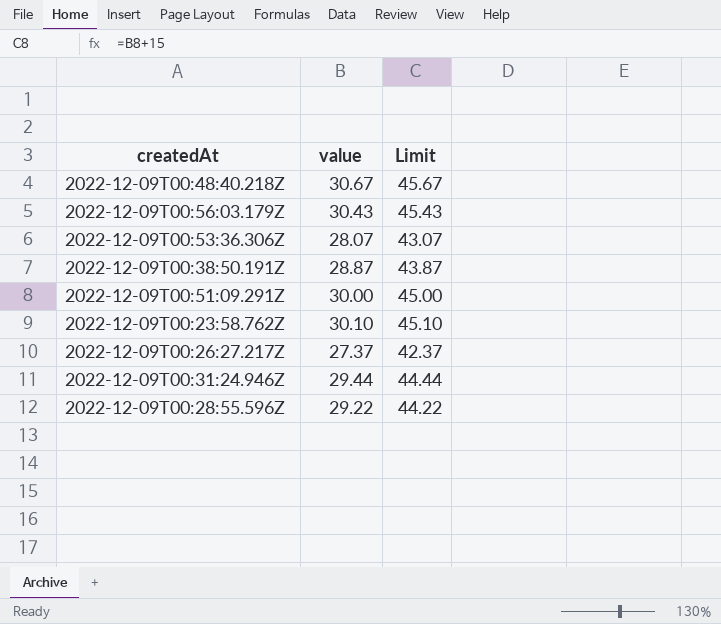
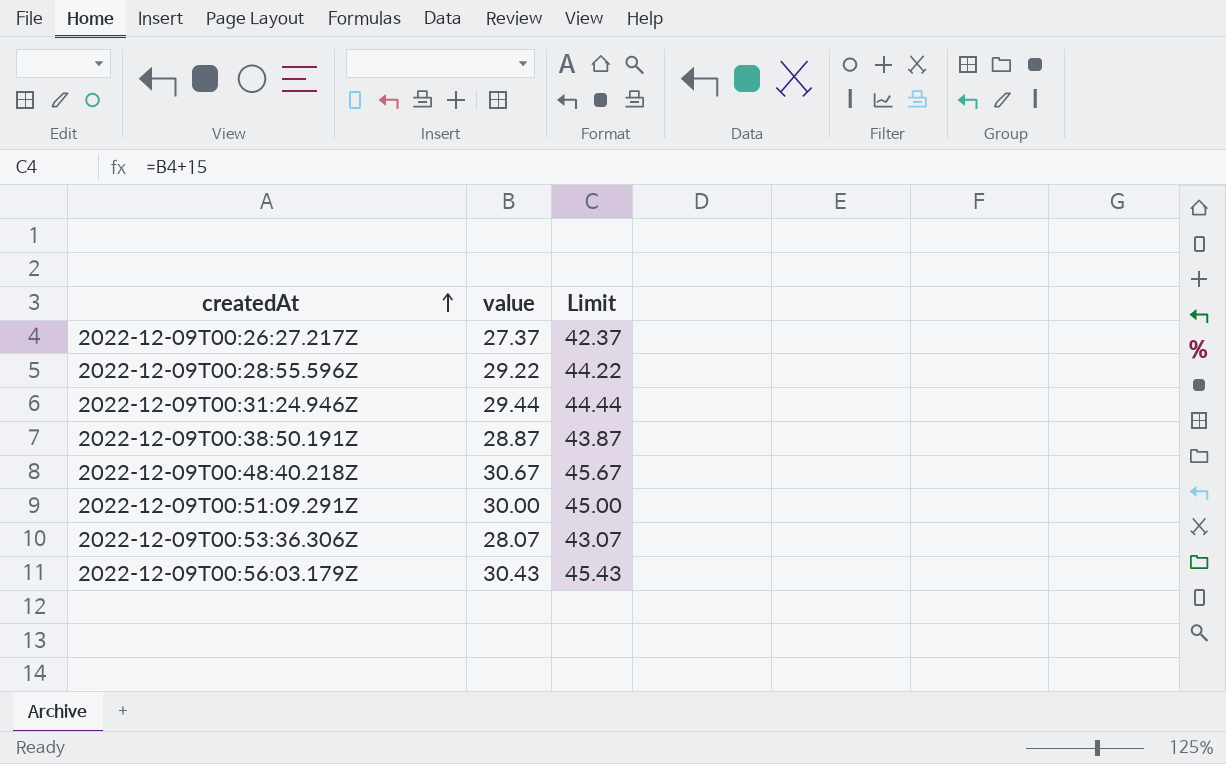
row order: none -> createdAt ascending
row 2022-12-09T00:23:58.762Z: 30.10 | 45.10 -> none

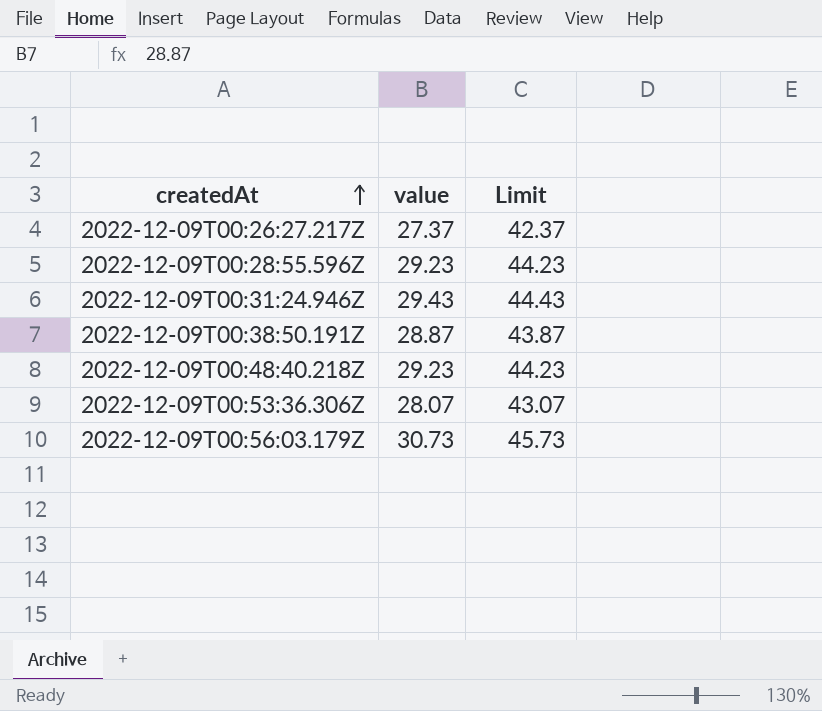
row 2022-12-09T00:51:09.291Z: 30.00 | 45.00 -> none
2022-12-09T00:28:55.596Z | value: 29.22 -> 29.23
2022-12-09T00:28:55.596Z | Limit: 44.22 -> 44.23
2022-12-09T00:31:24.946Z | value: 29.44 -> 29.43
2022-12-09T00:31:24.946Z | Limit: 44.44 -> 44.43
2022-12-09T00:48:40.218Z | value: 30.67 -> 29.23
2022-12-09T00:48:40.218Z | Limit: 45.67 -> 44.23
2022-12-09T00:56:03.179Z | value: 30.43 -> 30.73
2022-12-09T00:56:03.179Z | Limit: 45.43 -> 45.73

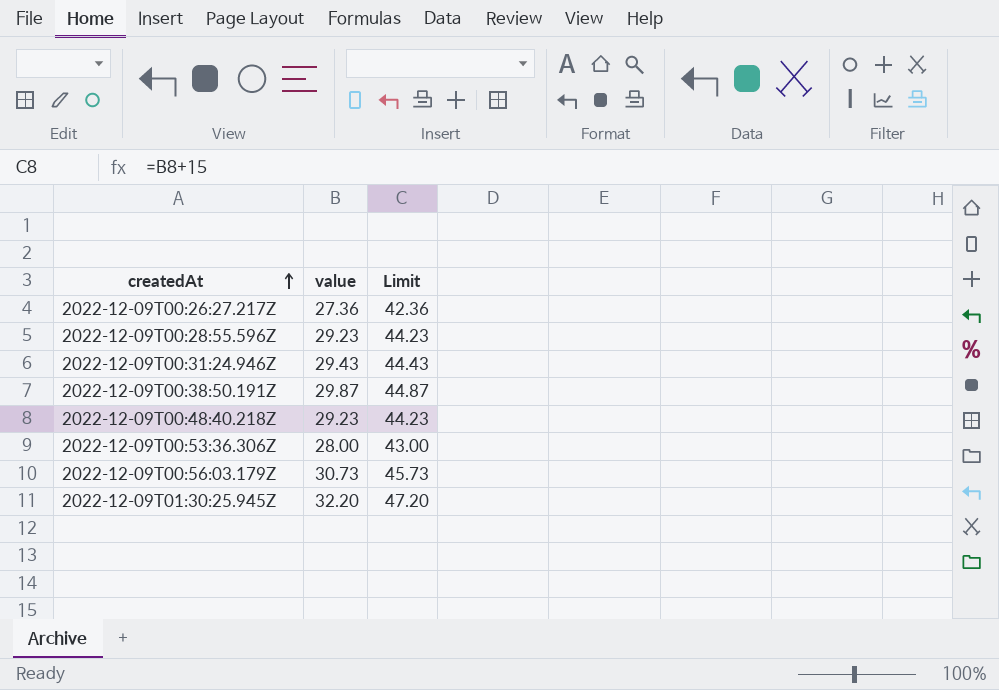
2022-12-09T00:26:27.217Z | value: 27.37 -> 27.36
2022-12-09T00:26:27.217Z | Limit: 42.37 -> 42.36
2022-12-09T00:38:50.191Z | value: 28.87 -> 29.87
2022-12-09T00:38:50.191Z | Limit: 43.87 -> 44.87
2022-12-09T00:53:36.306Z | value: 28.07 -> 28.00
2022-12-09T00:53:36.306Z | Limit: 43.07 -> 43.00
row 2022-12-09T01:30:25.945Z: none -> 32.20 | 47.20

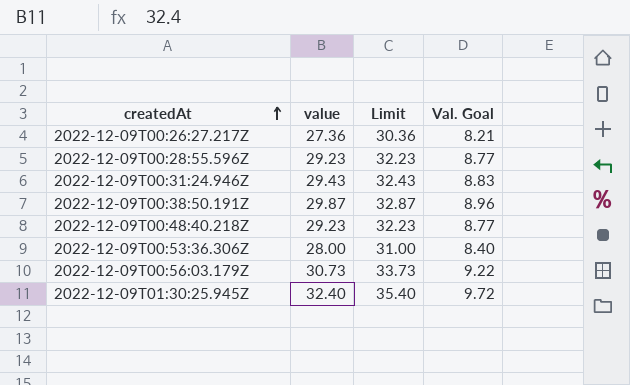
column Limit | formula: [value] + 15 -> [value] + 3
column Val. Goal | formula: none -> [value] * 0.3
2022-12-09T01:30:25.945Z | value: 32.20 -> 32.40

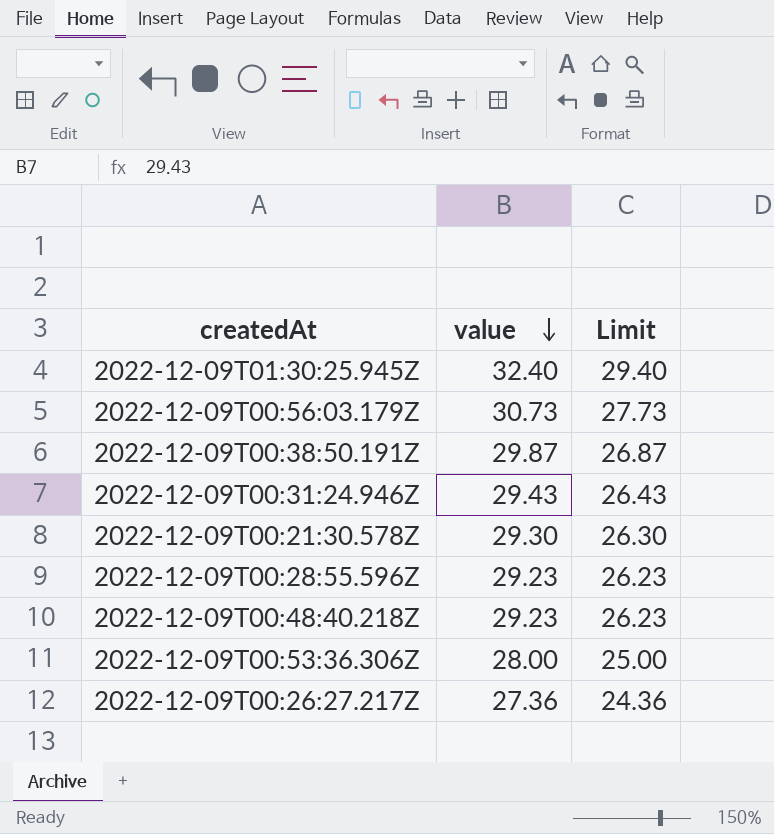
row order: createdAt ascending -> value descending
column Val. Goal | formula: [value] * 0.3 -> none
column Limit | formula: [value] + 3 -> [value] - 3
row 2022-12-09T00:21:30.578Z: none -> 29.30 | 26.30

